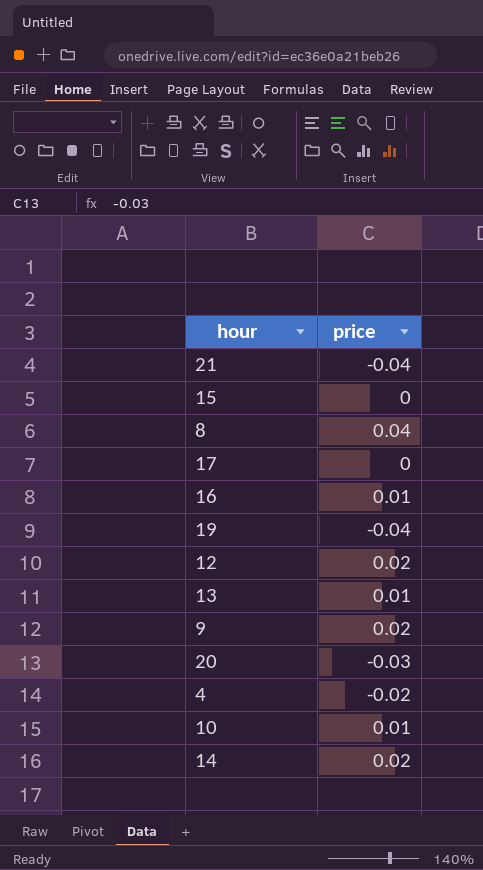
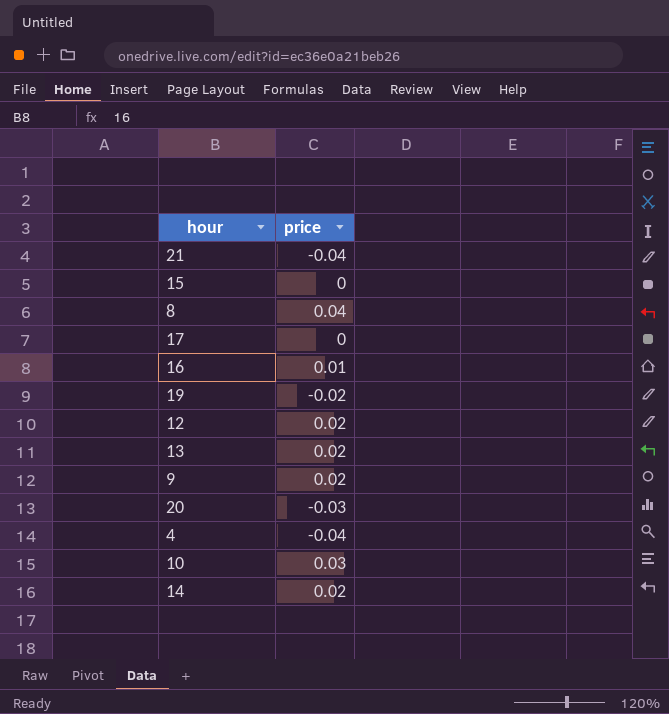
19 | price: -0.04 -> -0.02
13 | price: 0.01 -> 0.02
4 | price: -0.02 -> -0.04
10 | price: 0.01 -> 0.03

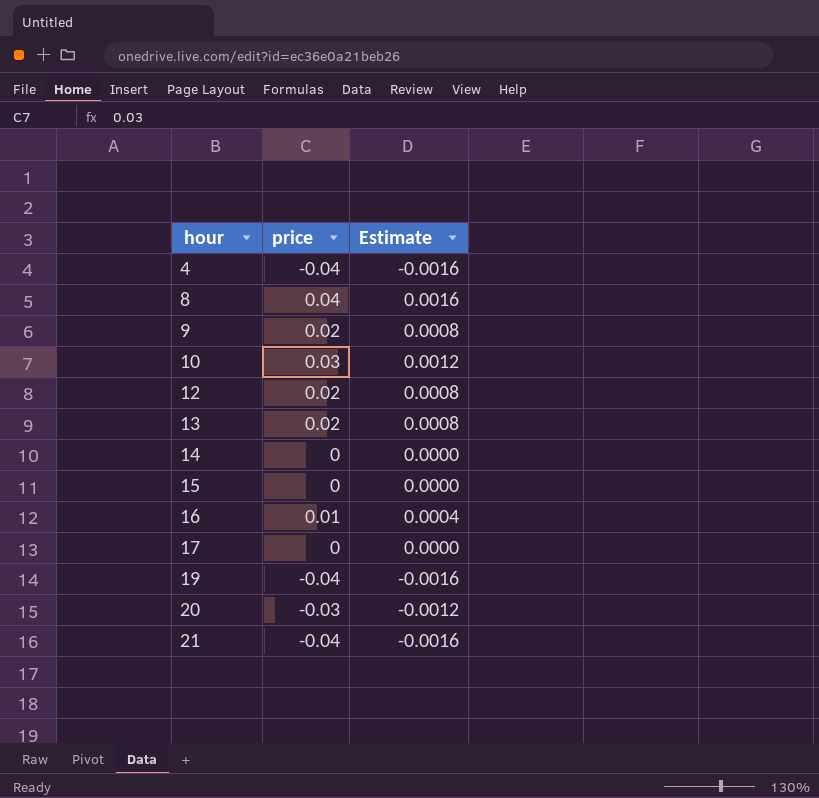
row order: none -> hour ascending
column Estimate | formula: none -> [price] * 0.04
14 | price: 0.02 -> 0
19 | price: -0.02 -> -0.04

